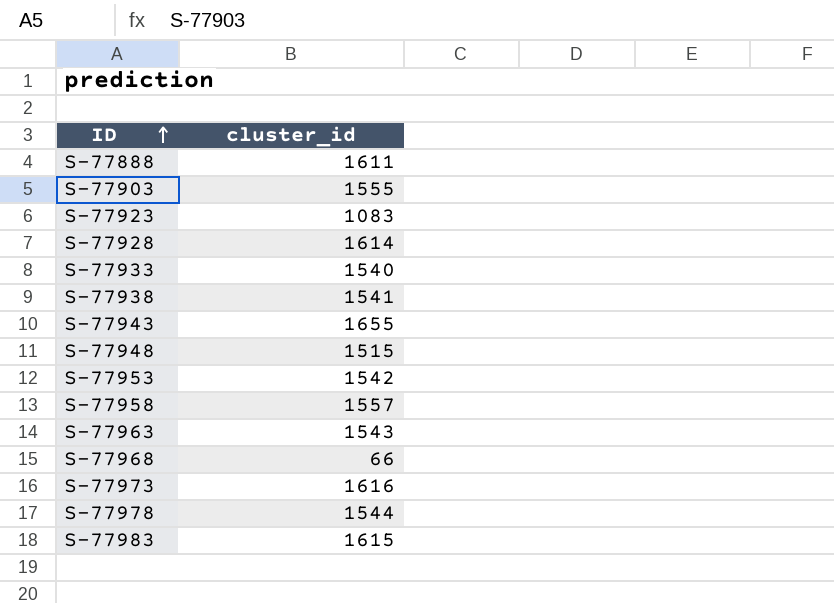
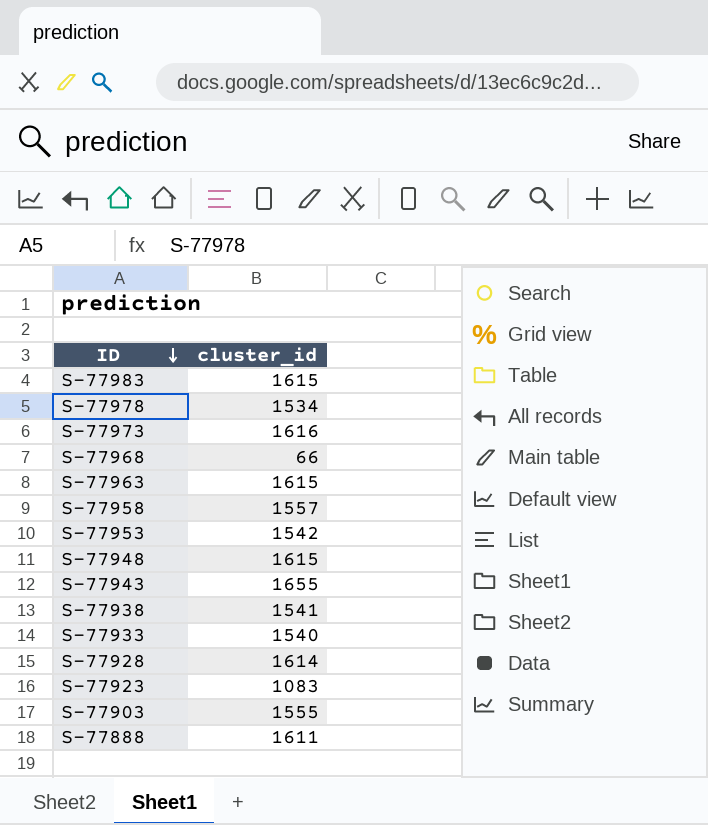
row order: ID ascending -> ID descending
S-77978 | cluster_id: 1544 -> 1534
S-77963 | cluster_id: 1543 -> 1615
S-77948 | cluster_id: 1515 -> 1615

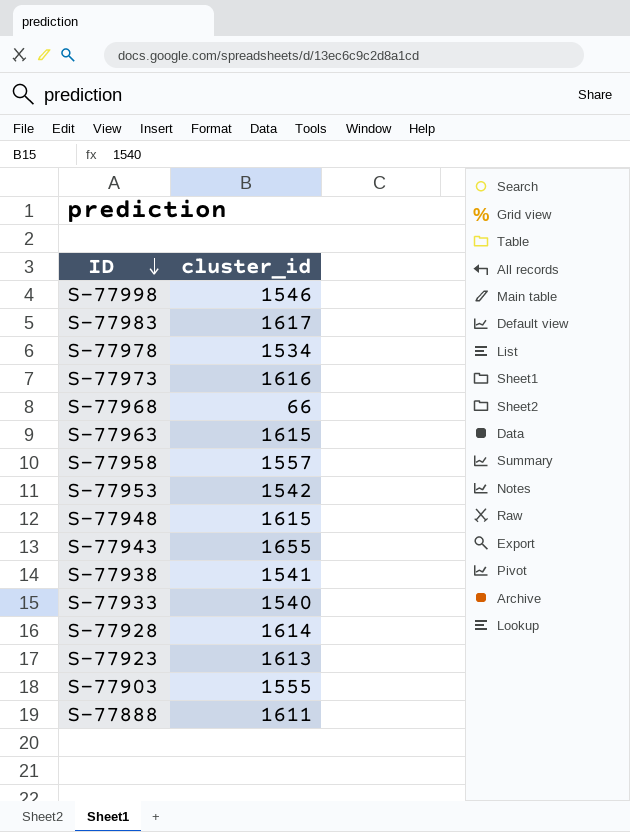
row S-77998: none -> 1546
S-77983 | cluster_id: 1615 -> 1617
S-77923 | cluster_id: 1083 -> 1613

